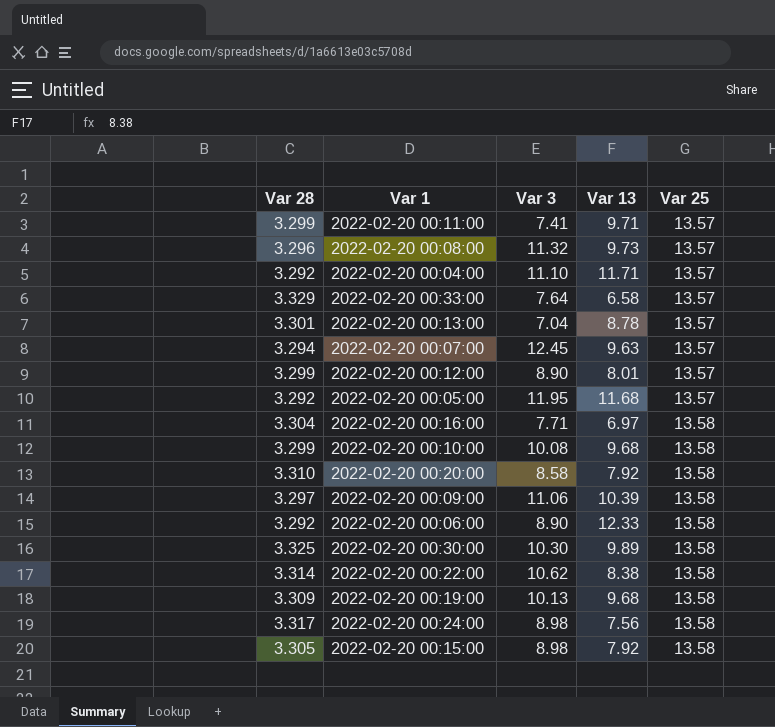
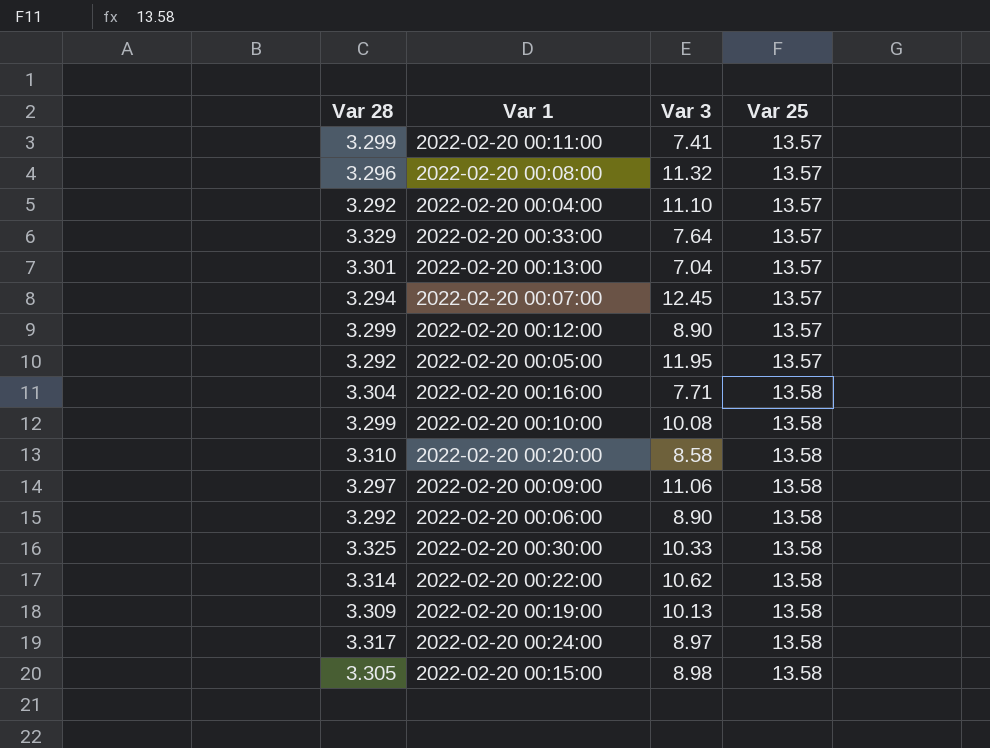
column Var 13 | position: 4 -> none
2022-02-20 00:30:00 | Var 3: 10.30 -> 10.33
2022-02-20 00:24:00 | Var 3: 8.98 -> 8.97

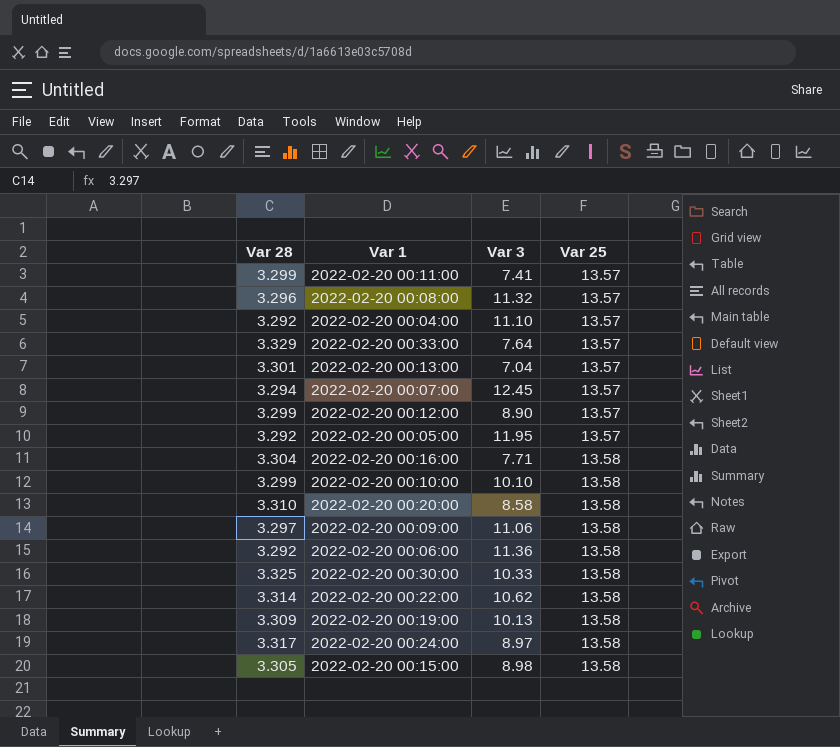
2022-02-20 00:10:00 | Var 3: 10.08 -> 10.10
2022-02-20 00:06:00 | Var 3: 8.90 -> 11.36

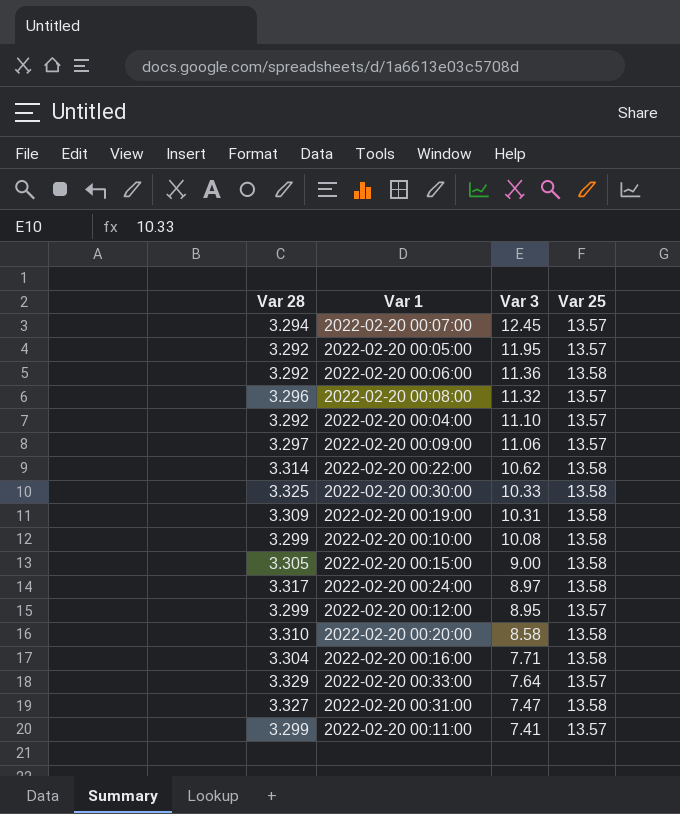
row order: Var 25 ascending -> Var 3 descending
row 2022-02-20 00:13:00: 3.301 | 7.04 | 13.57 -> none
2022-02-20 00:09:00 | Var 25: 13.58 -> 13.57
2022-02-20 00:19:00 | Var 3: 10.13 -> 10.31
2022-02-20 00:10:00 | Var 3: 10.10 -> 10.08
2022-02-20 00:15:00 | Var 3: 8.98 -> 9.00
2022-02-20 00:12:00 | Var 3: 8.90 -> 8.95
row 2022-02-20 00:31:00: none -> 3.327 | 7.47 | 13.58

